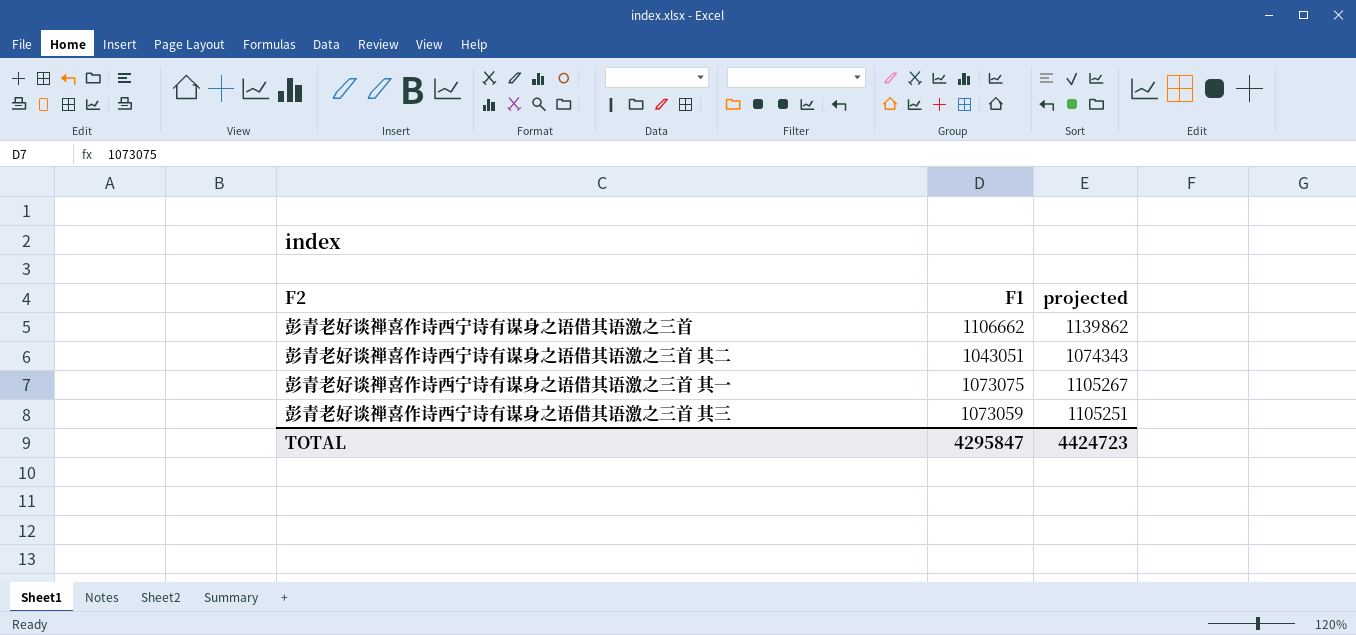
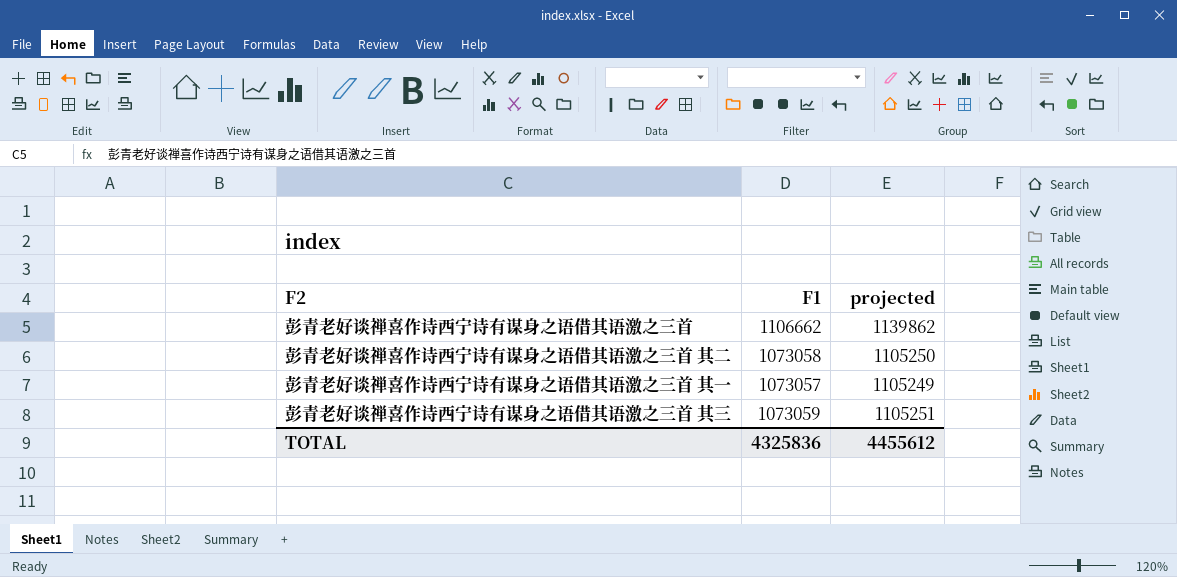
彭青老好谈禅喜作诗西宁诗有谋身之语借其语激之三首 其二 | F1: 1043051 -> 1073058
彭青老好谈禅喜作诗西宁诗有谋身之语借其语激之三首 其二 | projected: 1074343 -> 1105250
彭青老好谈禅喜作诗西宁诗有谋身之语借其语激之三首 其一 | F1: 1073075 -> 1073057
彭青老好谈禅喜作诗西宁诗有谋身之语借其语激之三首 其一 | projected: 1105267 -> 1105249
TOTAL | F1: 4295847 -> 4325836
TOTAL | projected: 4424723 -> 4455612

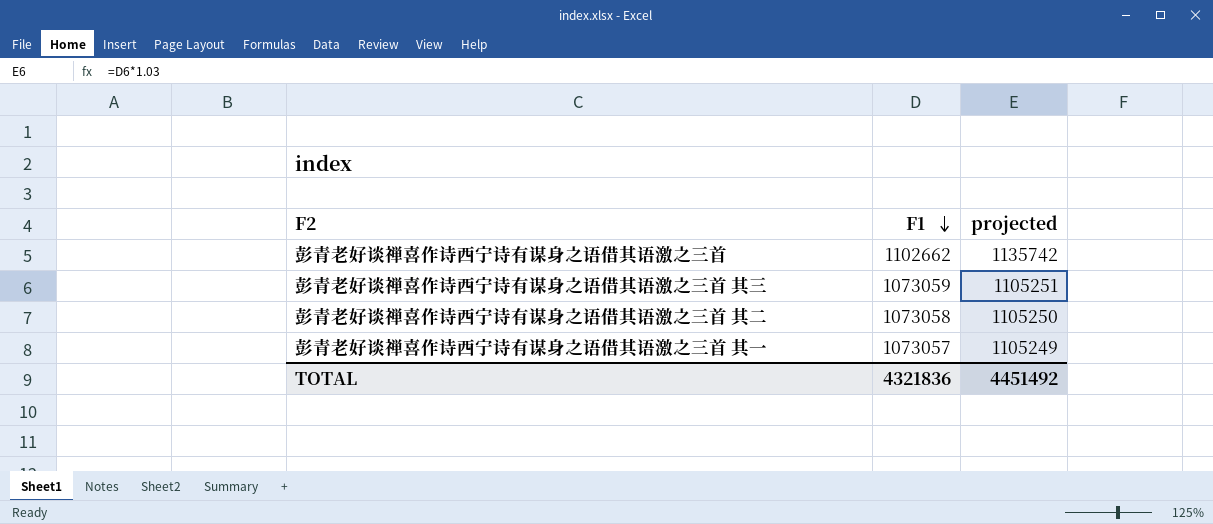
row order: none -> F1 descending
彭青老好谈禅喜作诗西宁诗有谋身之语借其语激之三首 | F1: 1106662 -> 1102662
彭青老好谈禅喜作诗西宁诗有谋身之语借其语激之三首 | projected: 1139862 -> 1135742
TOTAL | F1: 4325836 -> 4321836
TOTAL | projected: 4455612 -> 4451492

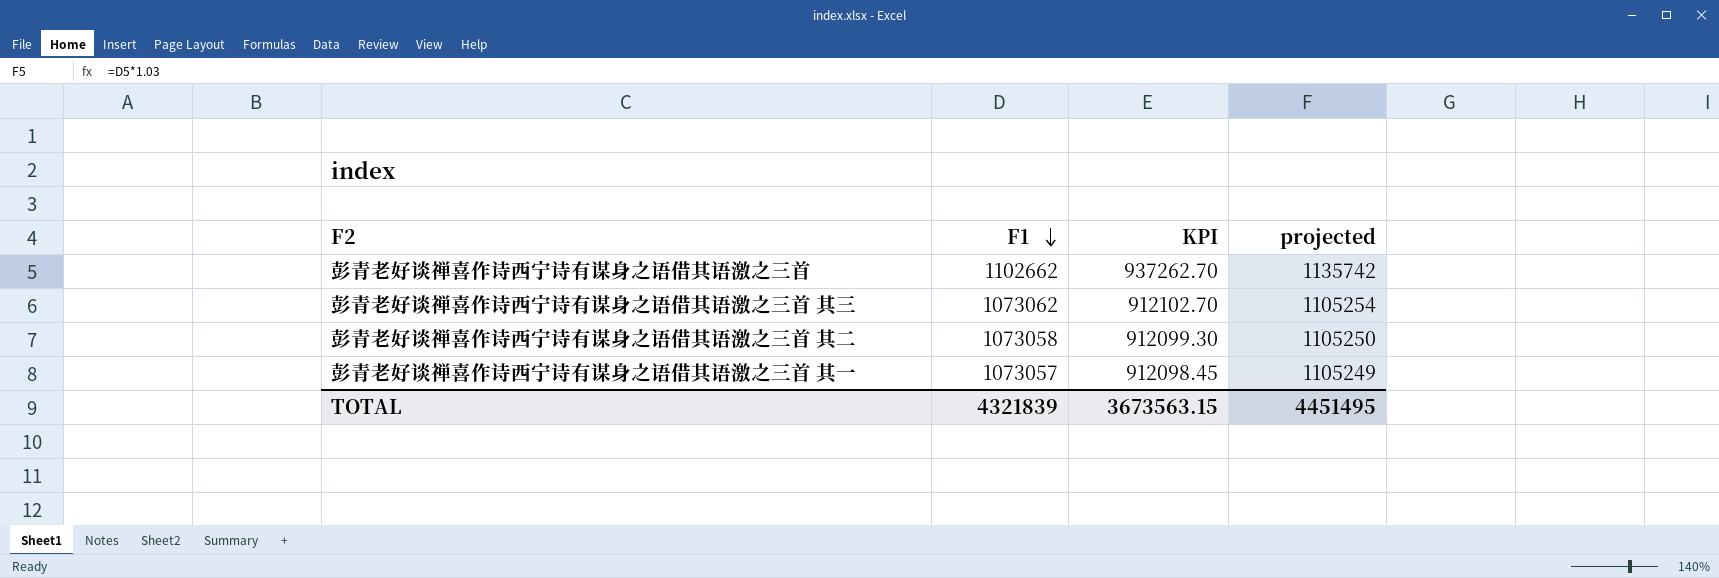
column KPI | formula: none -> [F1] * 0.85
彭青老好谈禅喜作诗西宁诗有谋身之语借其语激之三首 其三 | F1: 1073059 -> 1073062
彭青老好谈禅喜作诗西宁诗有谋身之语借其语激之三首 其三 | projected: 1105251 -> 1105254
TOTAL | F1: 4321836 -> 4321839
TOTAL | projected: 4451492 -> 4451495

